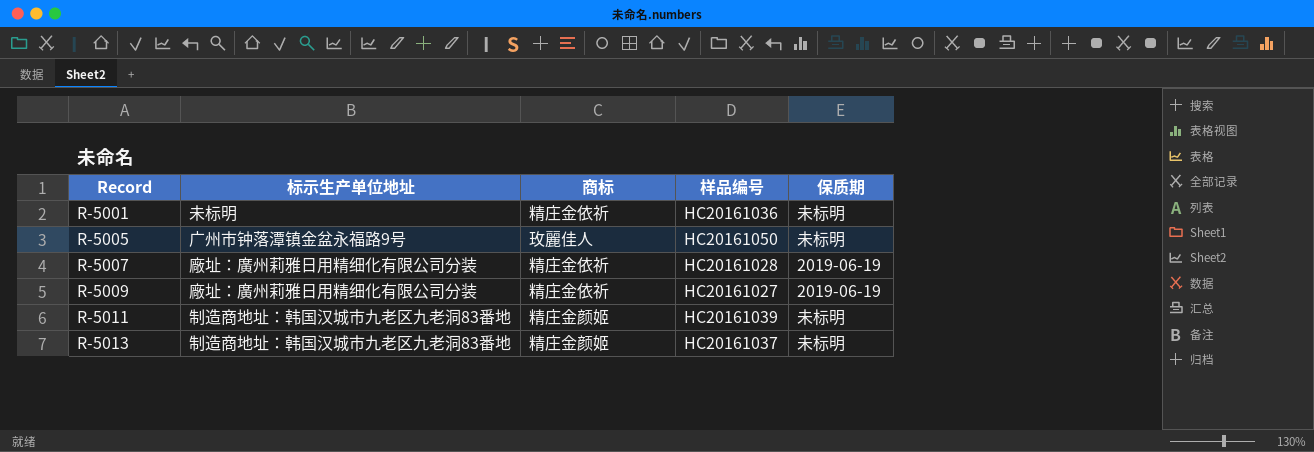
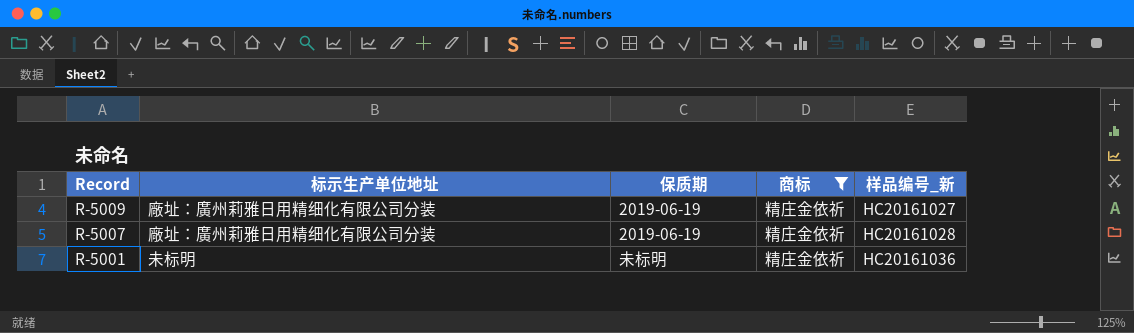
filter: none -> 商标 = 精庄金依祈
row order: Record ascending -> Record descending
column 保质期 | position: 5 -> 3
column name: 样品编号 -> 样品编号_新

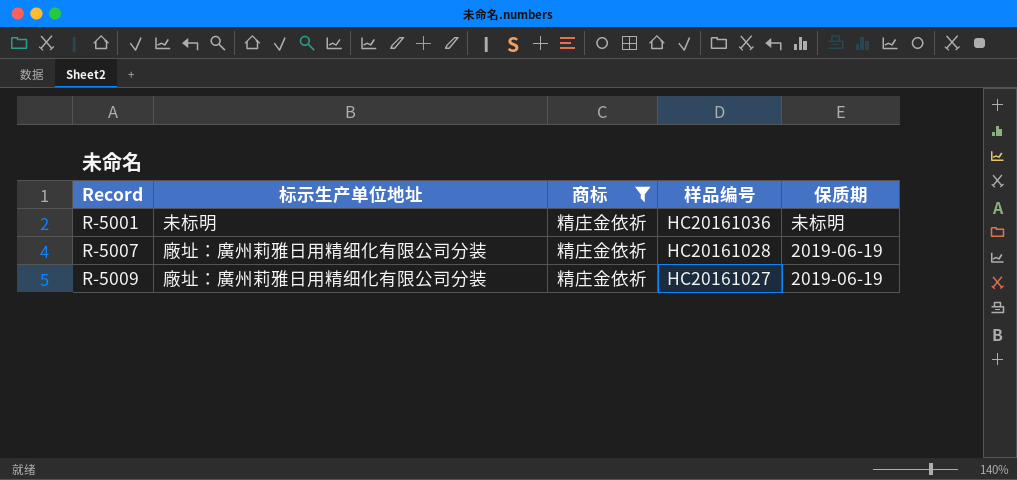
row order: Record descending -> Record ascending
column name: 样品编号_新 -> 样品编号
column 保质期 | position: 3 -> 5

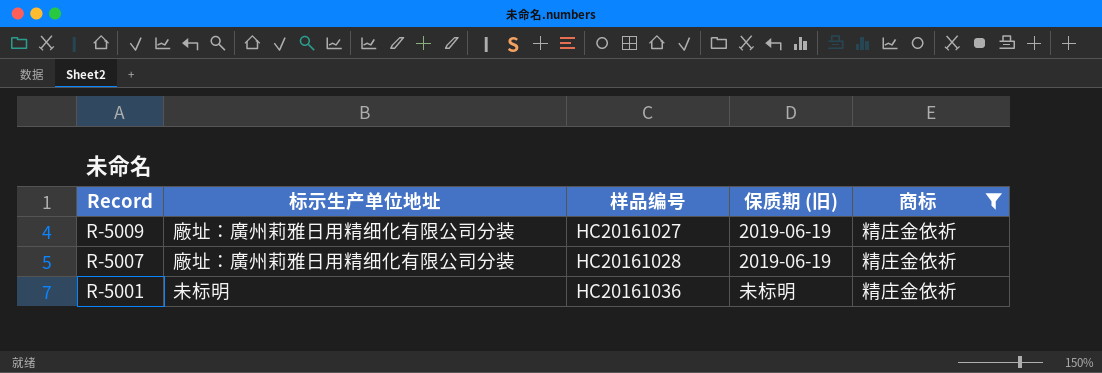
row order: Record ascending -> Record descending
column name: 保质期 -> 保质期 (旧)
column 商标 | position: 3 -> 5

